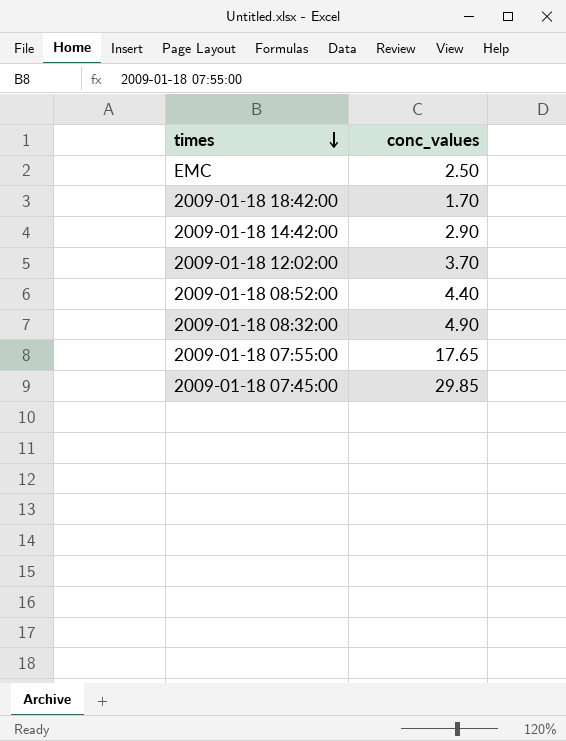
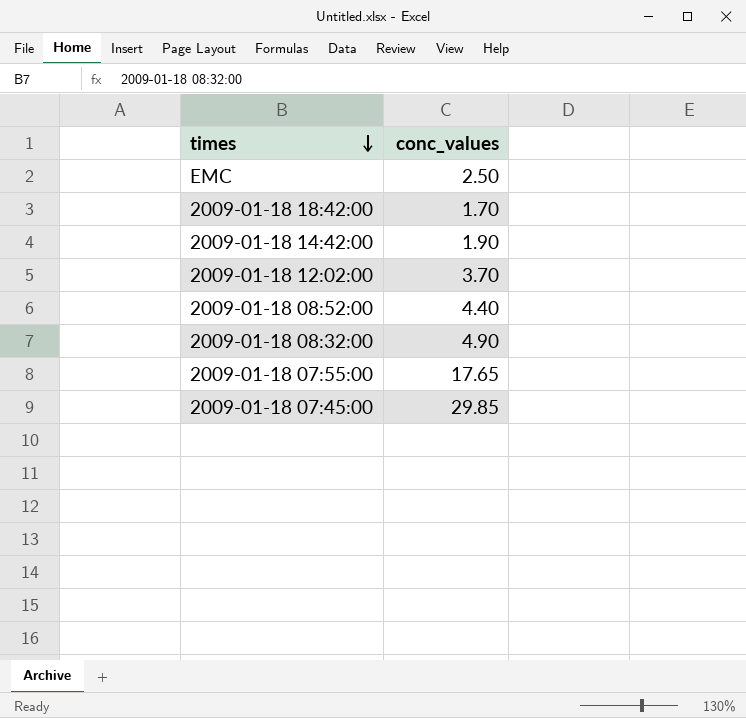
2009-01-18 14:42:00 | conc_values: 2.90 -> 1.90

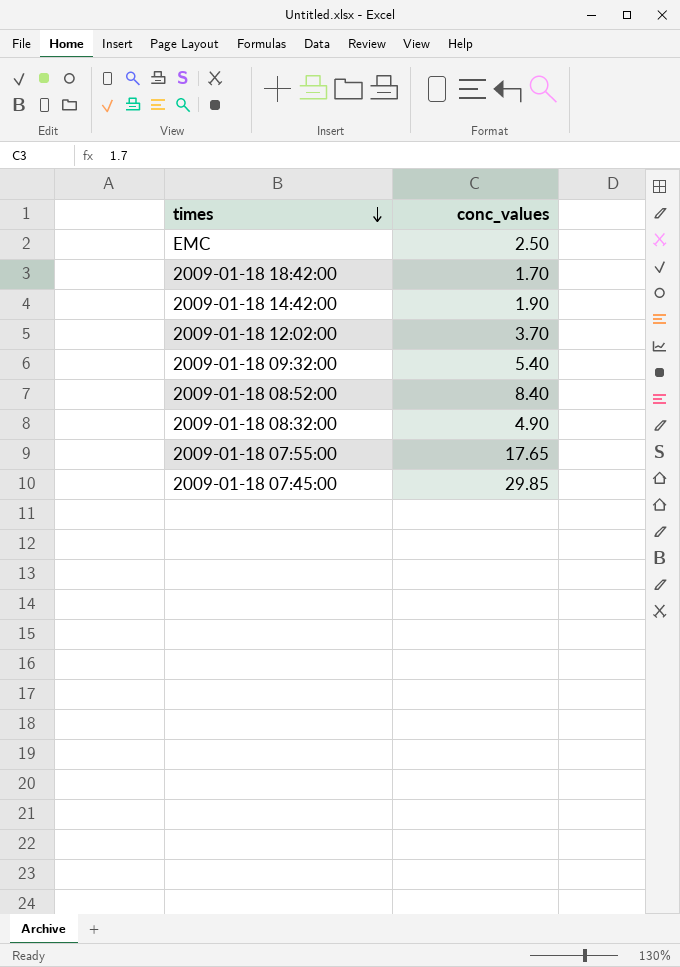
row 2009-01-18 09:32:00: none -> 5.40
2009-01-18 08:52:00 | conc_values: 4.40 -> 8.40

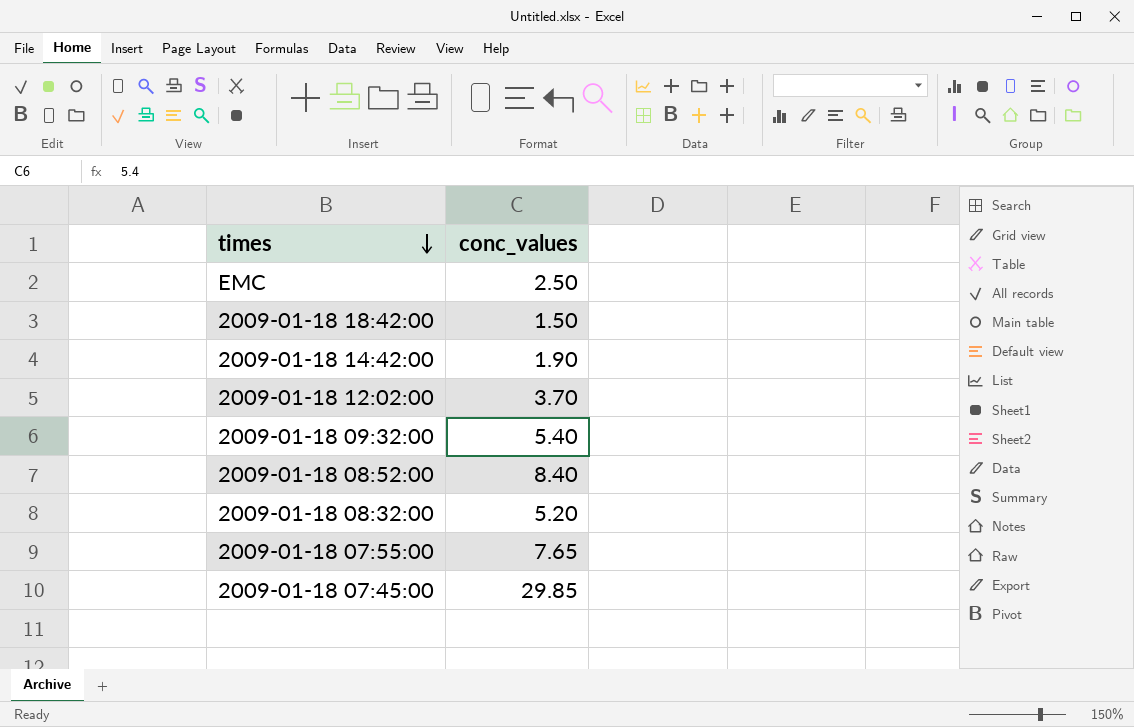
2009-01-18 18:42:00 | conc_values: 1.70 -> 1.50
2009-01-18 08:32:00 | conc_values: 4.90 -> 5.20
2009-01-18 07:55:00 | conc_values: 17.65 -> 7.65

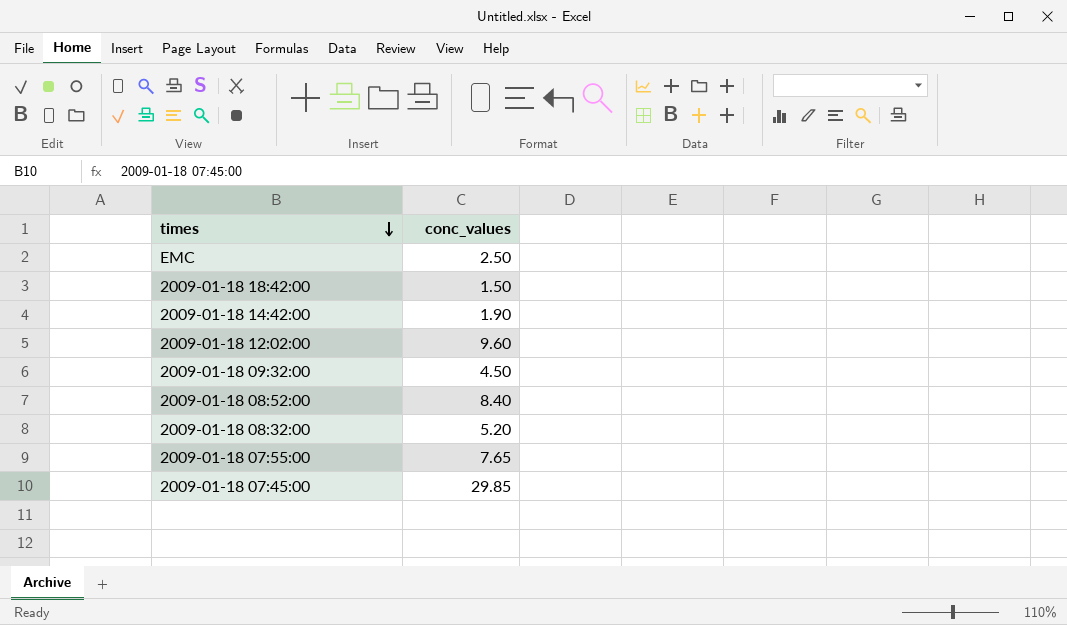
2009-01-18 12:02:00 | conc_values: 3.70 -> 9.60
2009-01-18 09:32:00 | conc_values: 5.40 -> 4.50

